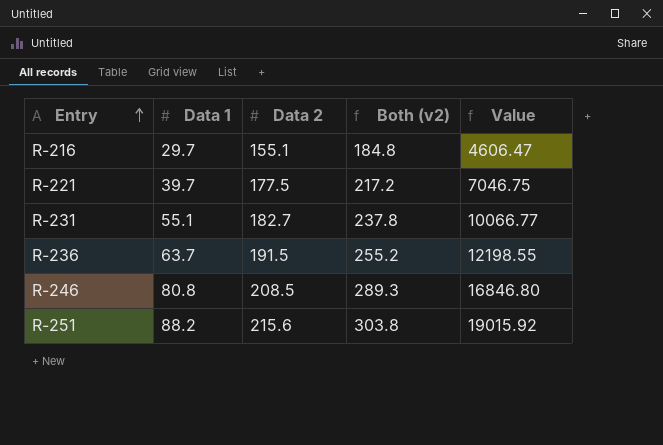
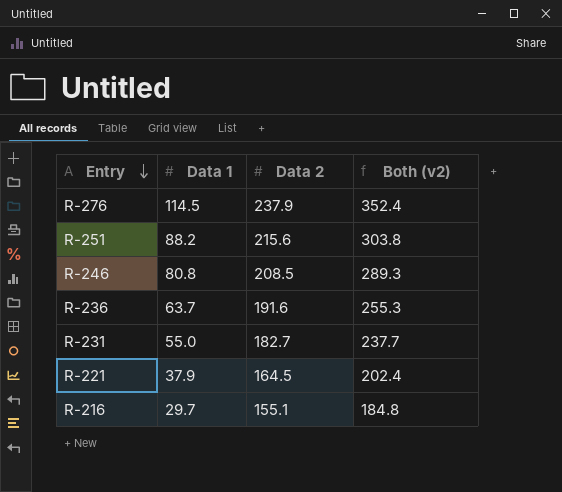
row order: Entry ascending -> Entry descending
column Value | formula: [Data 1] * [Data 2] -> none
row R-276: none -> 114.5 | 237.9 | 352.4
R-236 | Data 2: 191.5 -> 191.6
R-236 | Both (v2): 255.2 -> 255.3
R-231 | Data 1: 55.1 -> 55.0
R-231 | Both (v2): 237.8 -> 237.7
R-221 | Data 1: 39.7 -> 37.9
R-221 | Data 2: 177.5 -> 164.5
R-221 | Both (v2): 217.2 -> 202.4

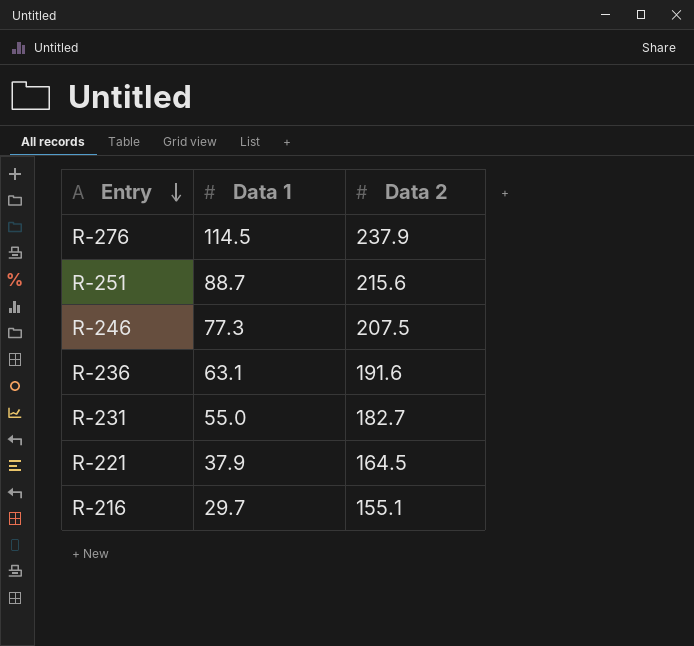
column Both (v2) | formula: [Data 1] + [Data 2] -> none
R-251 | Data 1: 88.2 -> 88.7
R-246 | Data 1: 80.8 -> 77.3
R-246 | Data 2: 208.5 -> 207.5
R-236 | Data 1: 63.7 -> 63.1

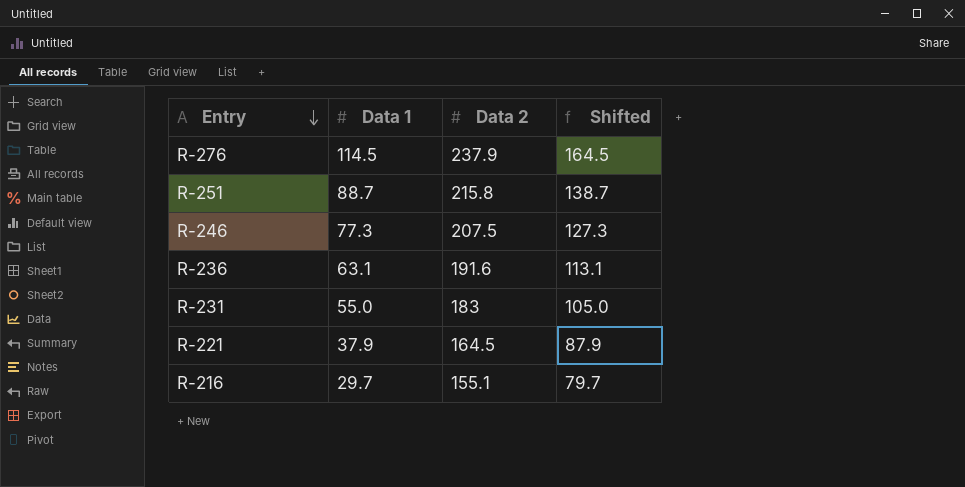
column Shifted | formula: none -> [Data 1] + 50
R-251 | Data 2: 215.6 -> 215.8
R-231 | Data 2: 182.7 -> 183

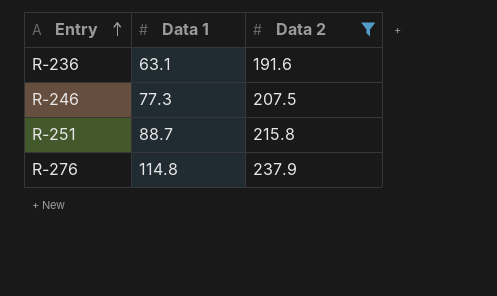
filter: none -> Data 2 >= 191.6
row order: Entry descending -> Entry ascending
column Shifted | formula: [Data 1] + 50 -> none
R-276 | Data 1: 114.5 -> 114.8

